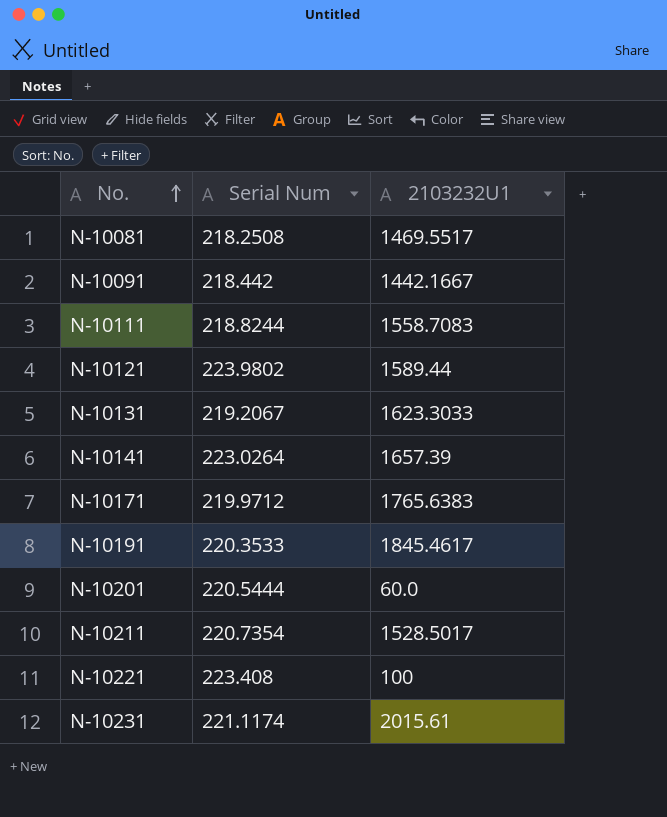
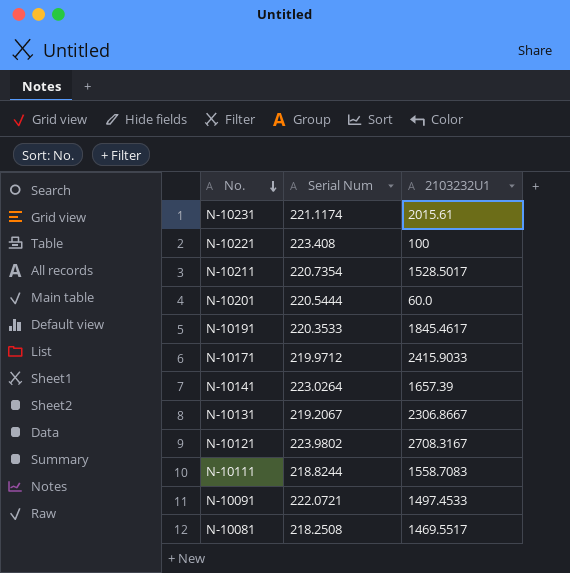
row order: No. ascending -> No. descending
N-10171 | 2103232U1: 1765.6383 -> 2415.9033
N-10131 | 2103232U1: 1623.3033 -> 2306.8667
N-10121 | 2103232U1: 1589.44 -> 2708.3167
N-10091 | Serial Num: 218.442 -> 222.0721
N-10091 | 2103232U1: 1442.1667 -> 1497.4533

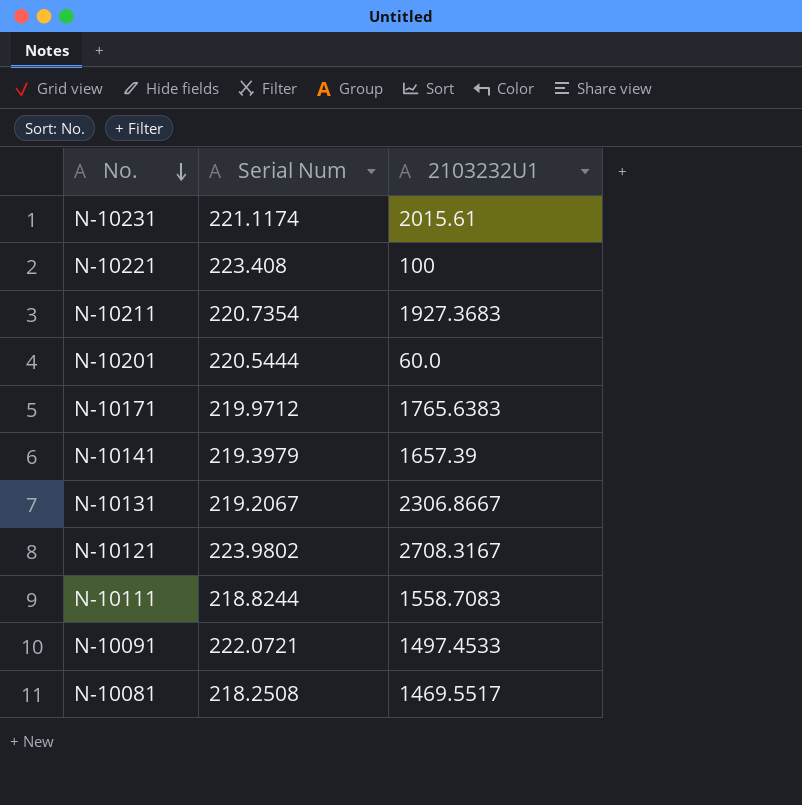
row N-10191: 220.3533 | 1845.4617 -> none
N-10211 | 2103232U1: 1528.5017 -> 1927.3683
N-10171 | 2103232U1: 2415.9033 -> 1765.6383
N-10141 | Serial Num: 223.0264 -> 219.3979

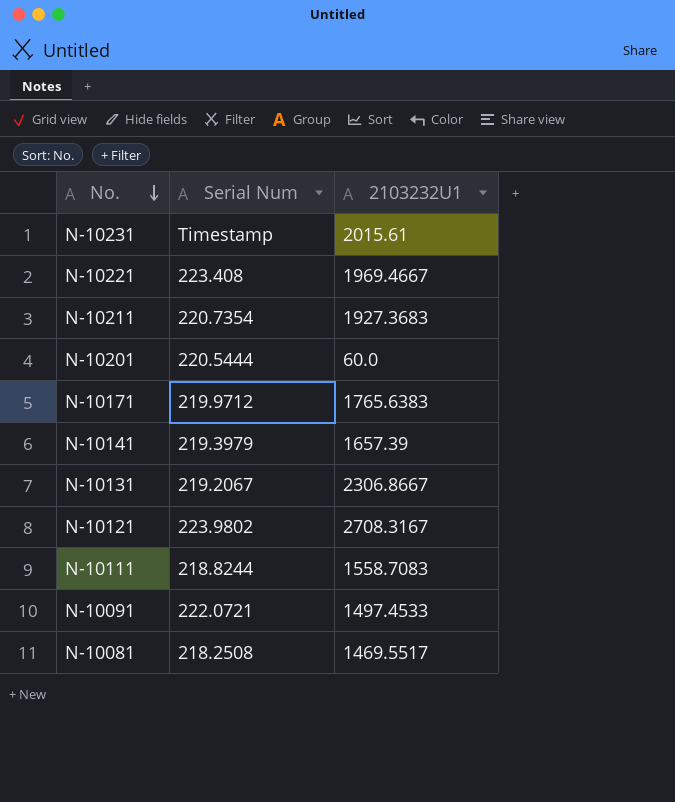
N-10231 | Serial Num: 221.1174 -> Timestamp
N-10221 | 2103232U1: 100 -> 1969.4667

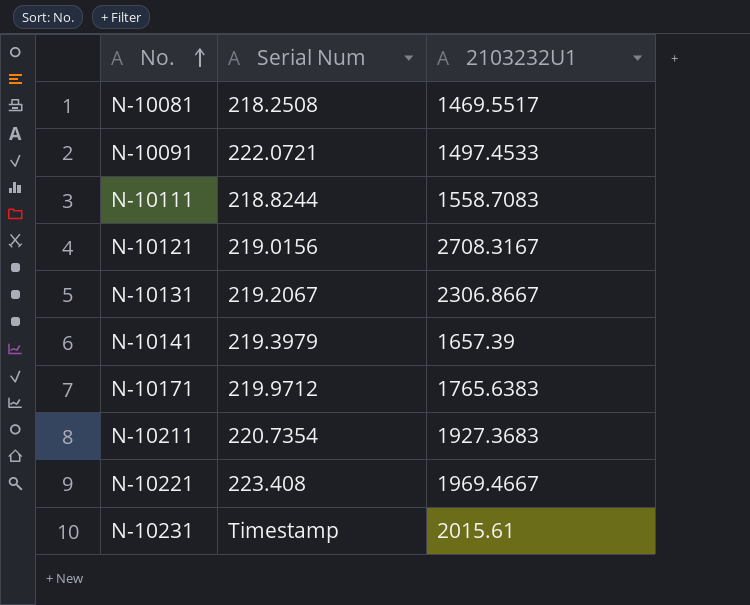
row order: No. descending -> No. ascending
row N-10201: 220.5444 | 60.0 -> none
N-10121 | Serial Num: 223.9802 -> 219.0156

